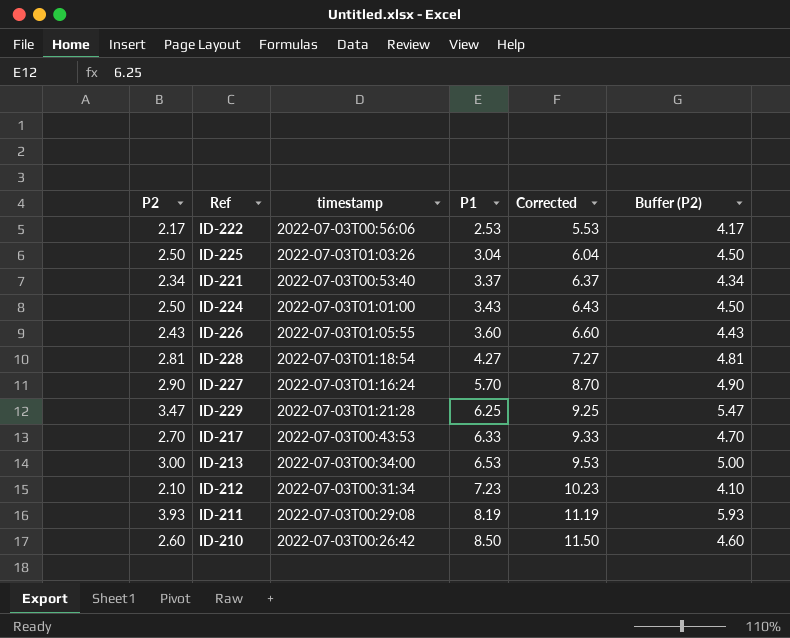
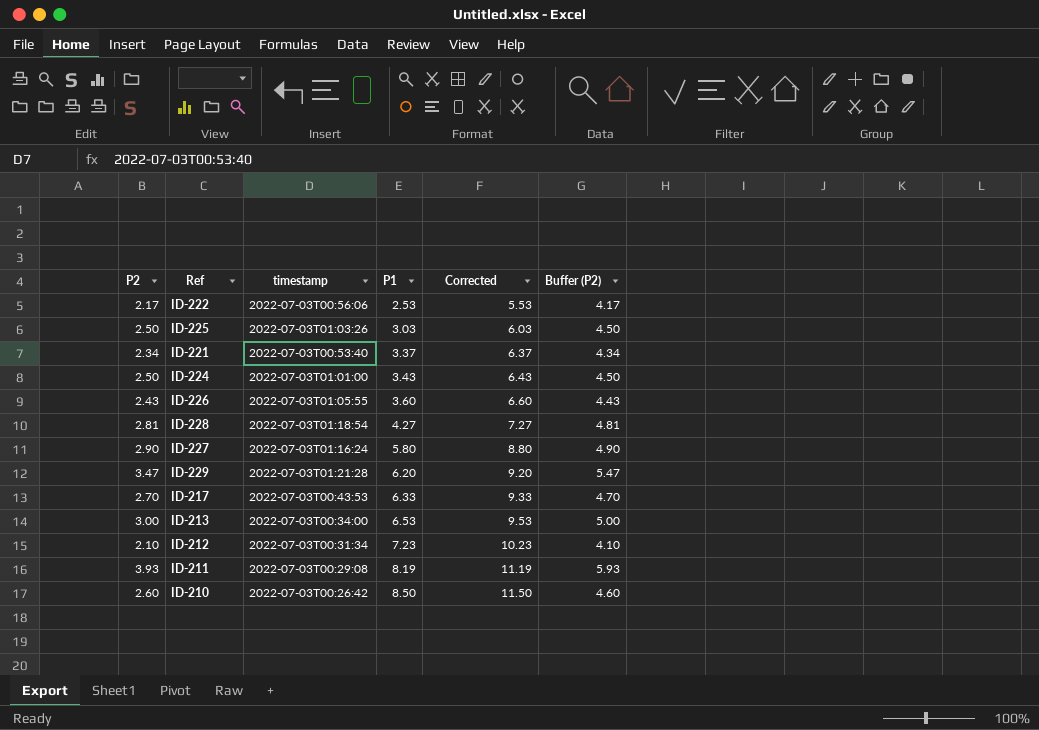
ID-225 | P1: 3.04 -> 3.03
ID-225 | Corrected: 6.04 -> 6.03
ID-227 | P1: 5.70 -> 5.80
ID-227 | Corrected: 8.70 -> 8.80
ID-229 | P1: 6.25 -> 6.20
ID-229 | Corrected: 9.25 -> 9.20

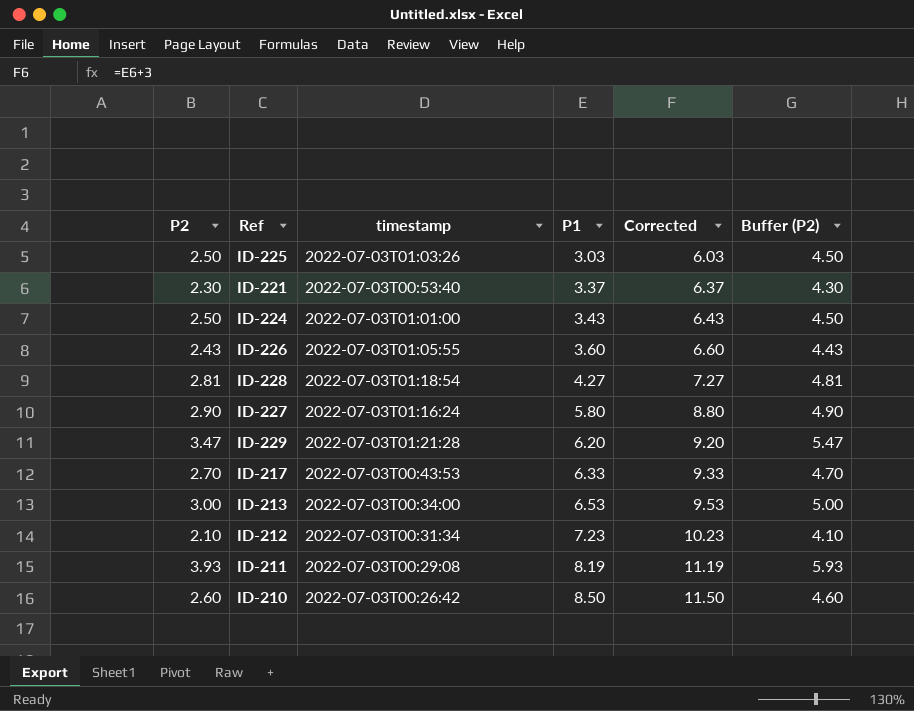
row ID-222: 2.17 | 2022-07-03T00:56:06 | 2.53 | 5.53 | 4.17 -> none
ID-221 | P2: 2.34 -> 2.30
ID-221 | Buffer (P2): 4.34 -> 4.30

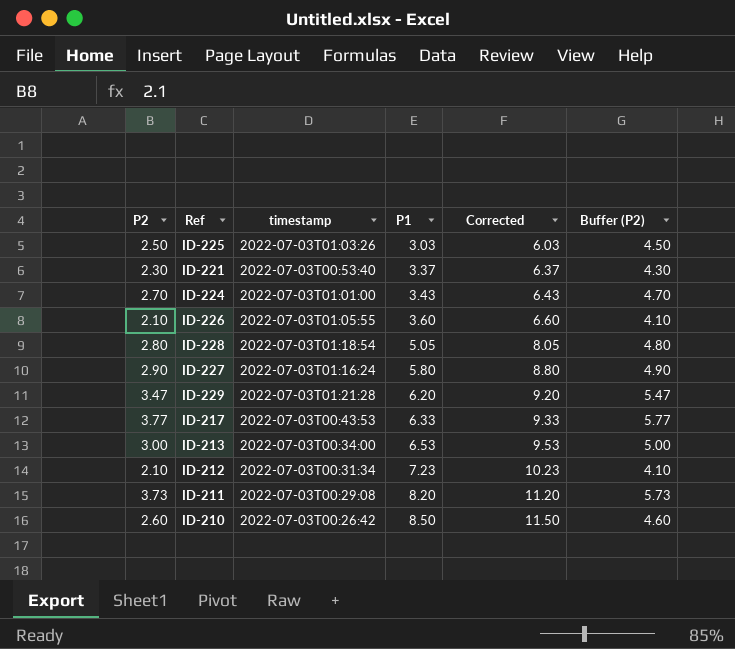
ID-224 | P2: 2.50 -> 2.70
ID-224 | Buffer (P2): 4.50 -> 4.70
ID-226 | P2: 2.43 -> 2.10
ID-226 | Buffer (P2): 4.43 -> 4.10
ID-228 | P2: 2.81 -> 2.80
ID-228 | P1: 4.27 -> 5.05
ID-228 | Corrected: 7.27 -> 8.05
ID-228 | Buffer (P2): 4.81 -> 4.80
ID-217 | P2: 2.70 -> 3.77
ID-217 | Buffer (P2): 4.70 -> 5.77
ID-211 | P2: 3.93 -> 3.73
ID-211 | P1: 8.19 -> 8.20
ID-211 | Corrected: 11.19 -> 11.20
ID-211 | Buffer (P2): 5.93 -> 5.73

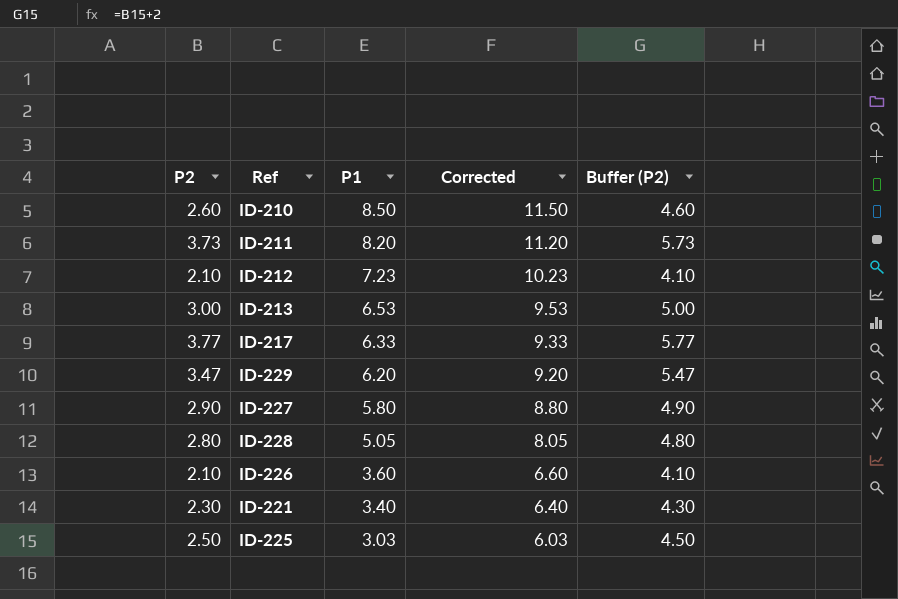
row order: P1 ascending -> P1 descending
column timestamp | position: 3 -> none
row ID-224: 2.70 | 2022-07-03T01:01:00 | 3.43 | 6.43 | 4.70 -> none
ID-221 | P1: 3.37 -> 3.40
ID-221 | Corrected: 6.37 -> 6.40

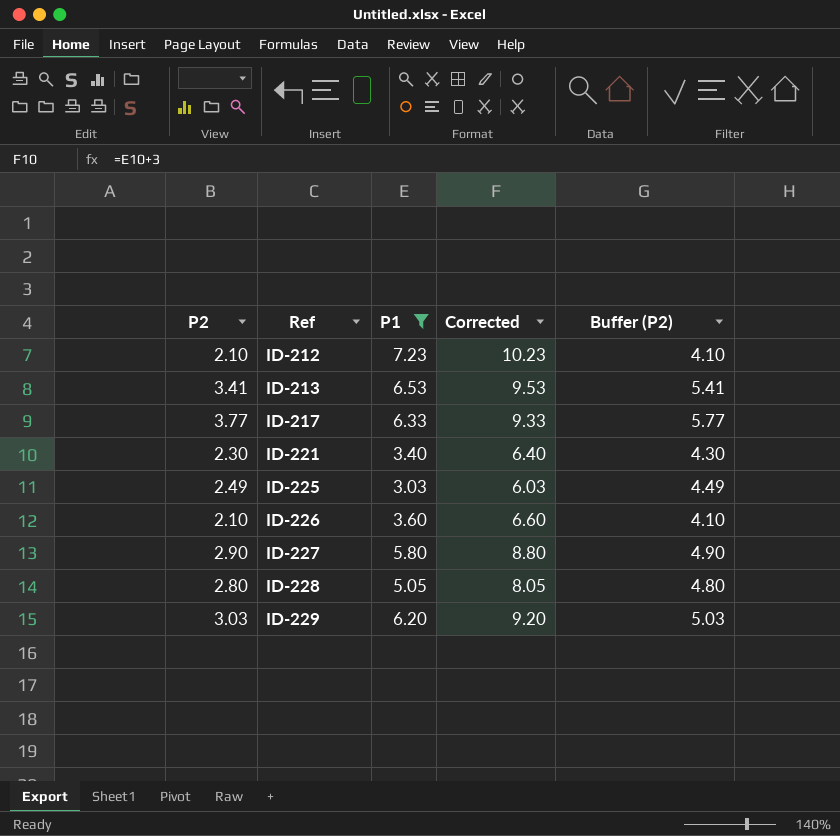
filter: none -> P1 <= 7.23
row order: P1 descending -> Ref ascending
ID-213 | P2: 3.00 -> 3.41
ID-213 | Buffer (P2): 5.00 -> 5.41
ID-225 | P2: 2.50 -> 2.49
ID-225 | Buffer (P2): 4.50 -> 4.49
ID-229 | P2: 3.47 -> 3.03
ID-229 | Buffer (P2): 5.47 -> 5.03

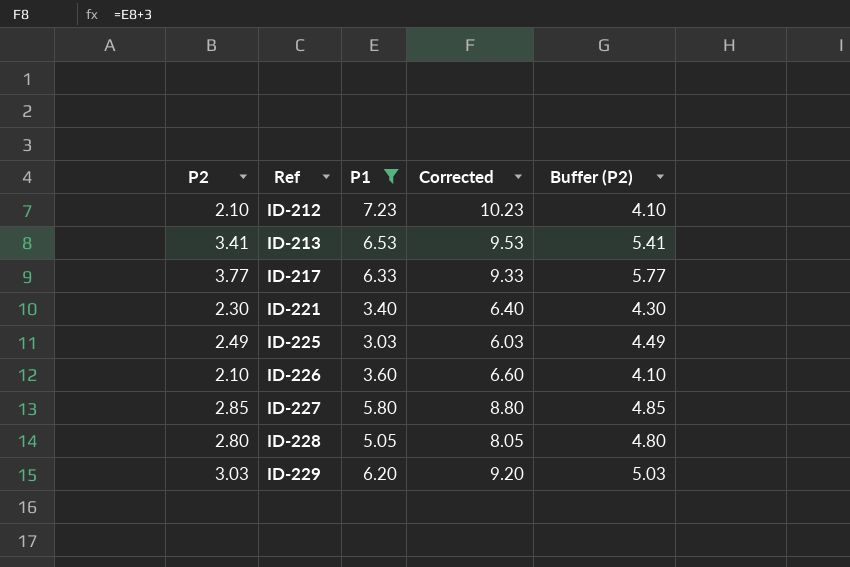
ID-227 | P2: 2.90 -> 2.85
ID-227 | Buffer (P2): 4.90 -> 4.85

